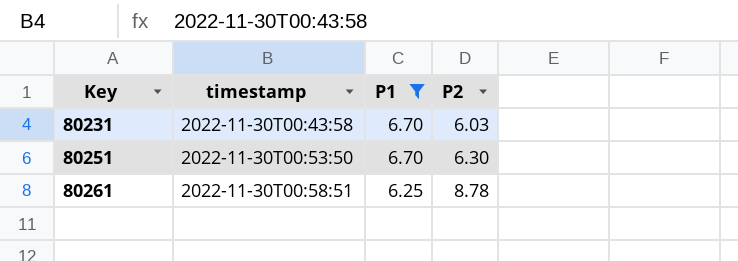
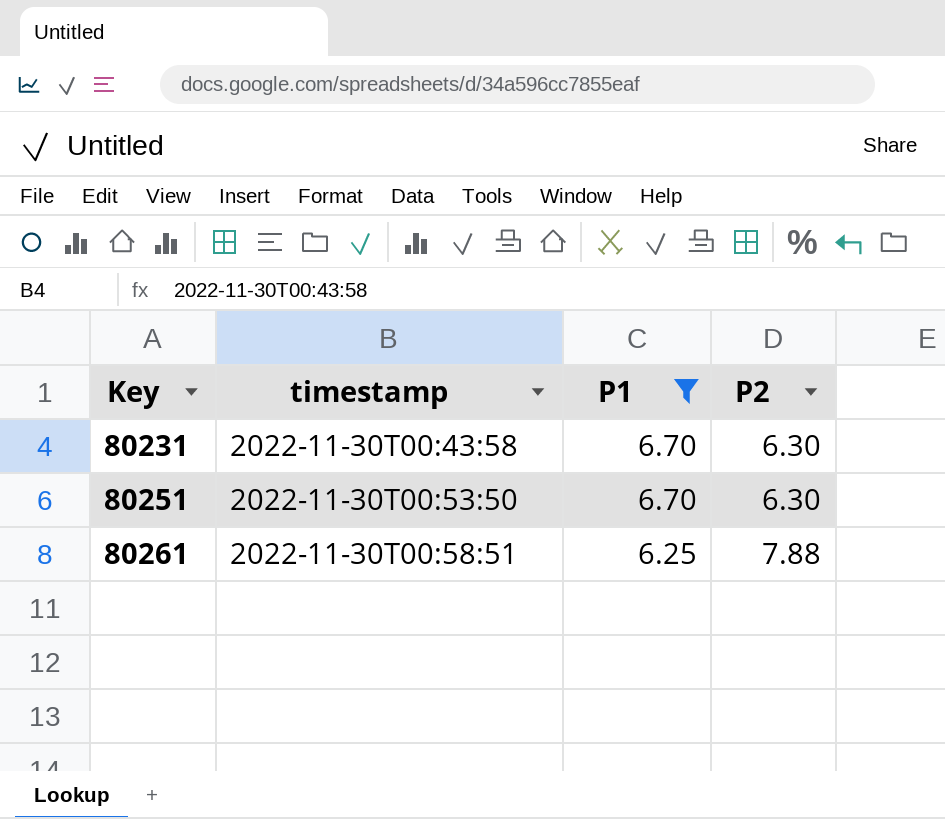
80231 | P2: 6.03 -> 6.30
80261 | P2: 8.78 -> 7.88

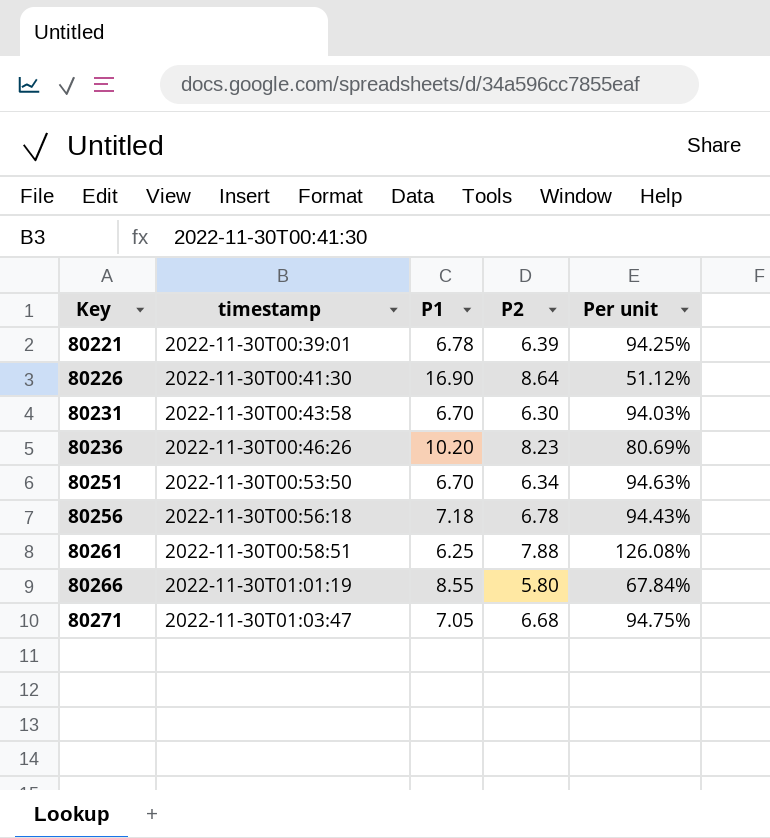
filter: P1 <= 6.70 -> none
column Per unit | formula: none -> [P2] / [P1]
80251 | P2: 6.30 -> 6.34

